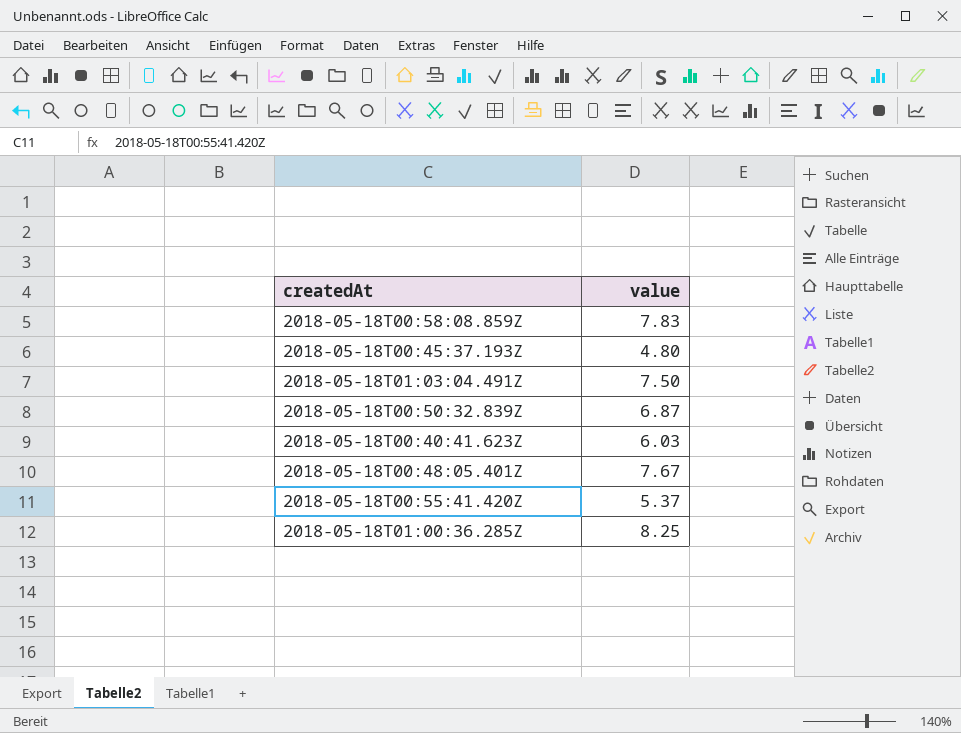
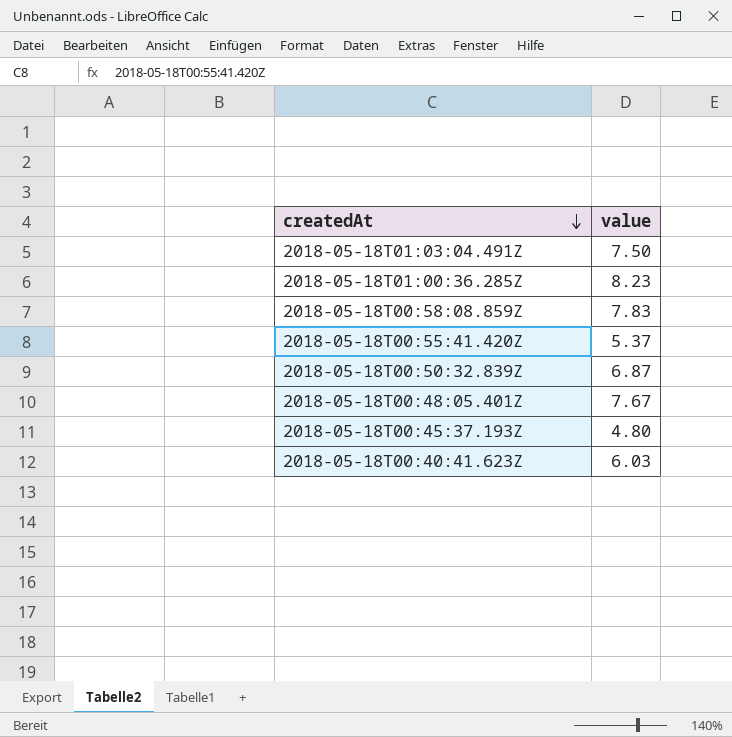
row order: none -> createdAt descending
2018-05-18T01:00:36.285Z | value: 8.25 -> 8.23

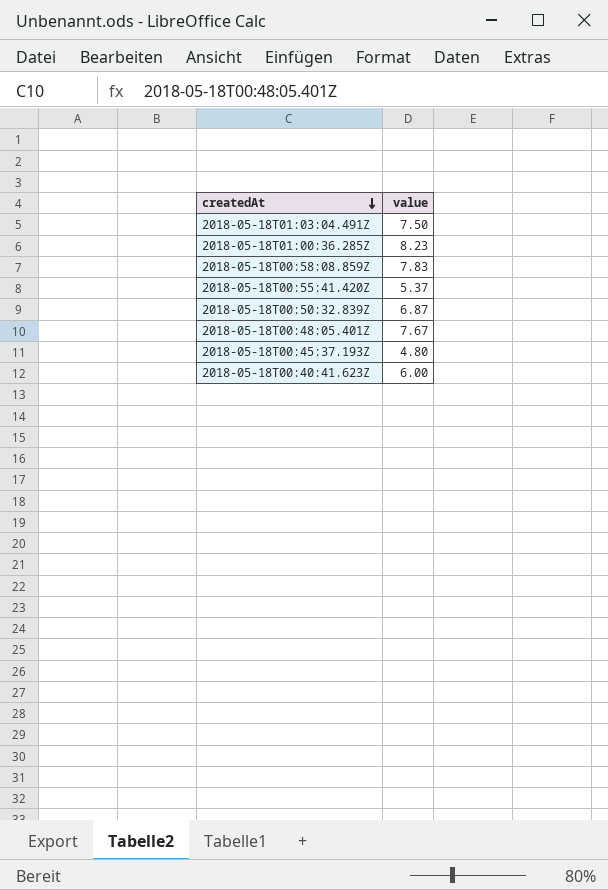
2018-05-18T00:40:41.623Z | value: 6.03 -> 6.00

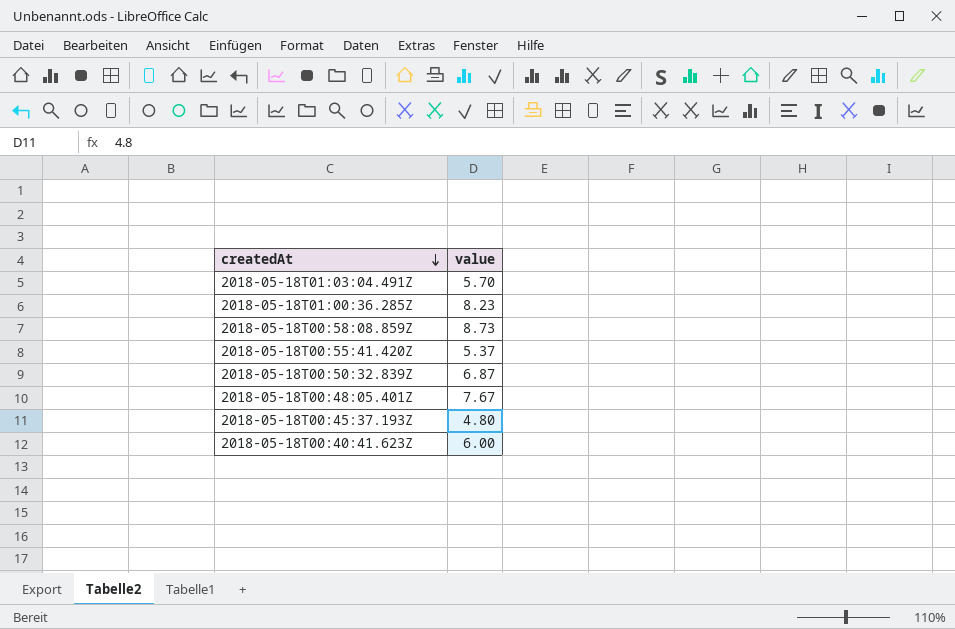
2018-05-18T01:03:04.491Z | value: 7.50 -> 5.70
2018-05-18T00:58:08.859Z | value: 7.83 -> 8.73

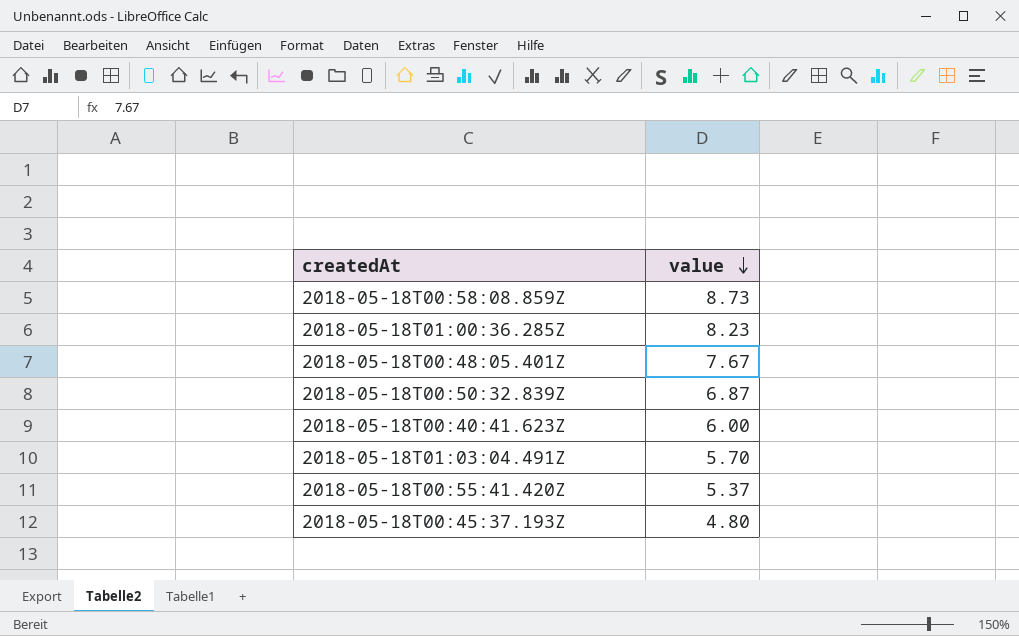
row order: createdAt descending -> value descending

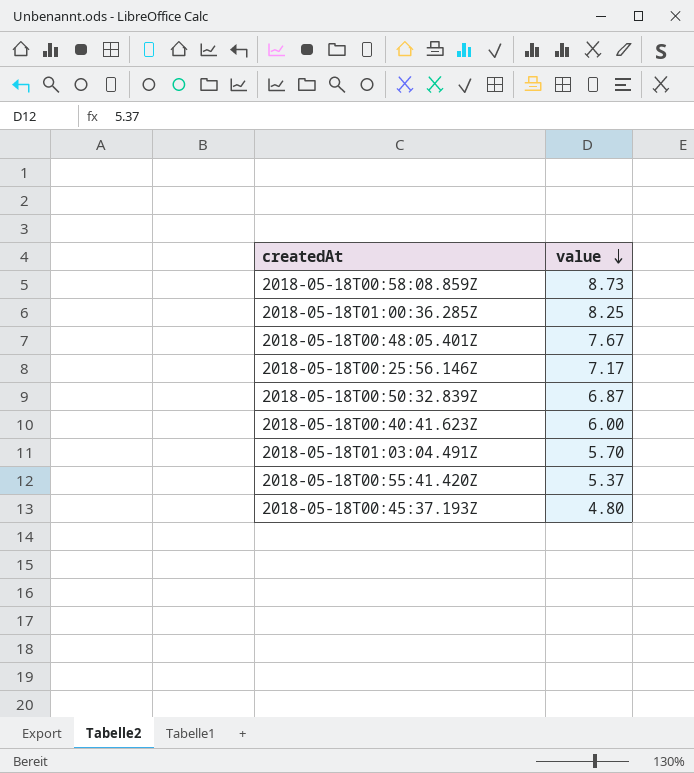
2018-05-18T01:00:36.285Z | value: 8.23 -> 8.25
row 2018-05-18T00:25:56.146Z: none -> 7.17

